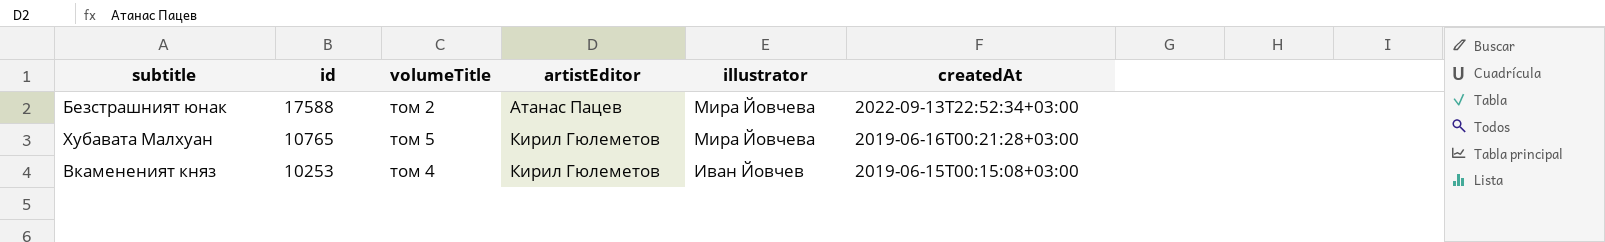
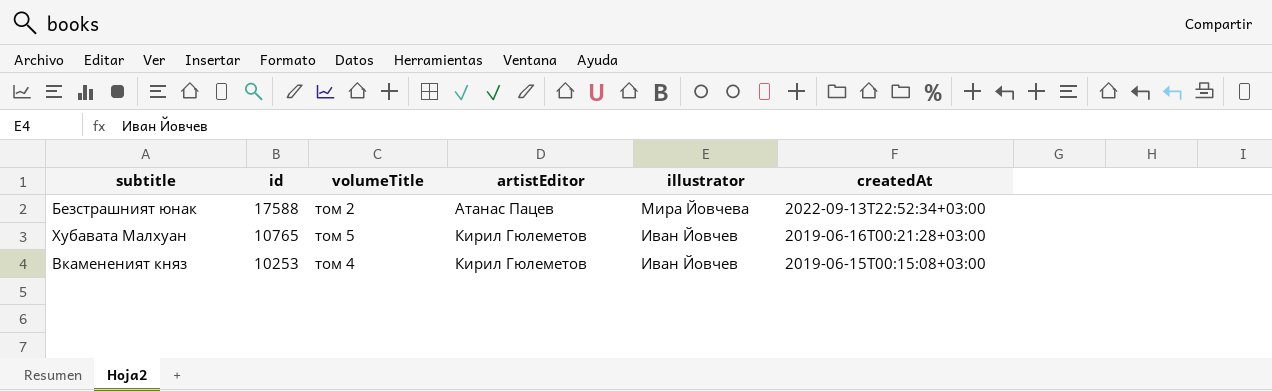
Хубавата Малхуан | illustrator: Мира Йовчева -> Иван Йовчев

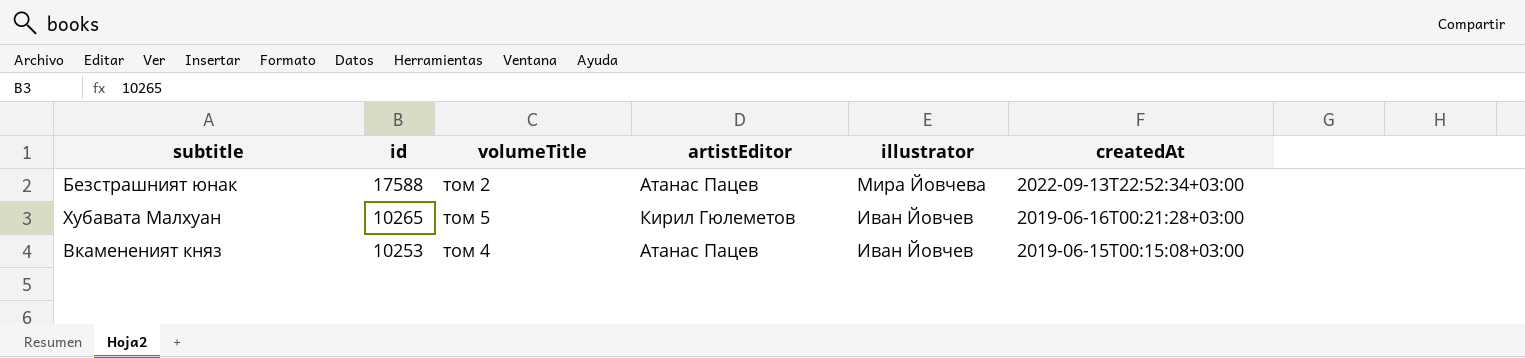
Хубавата Малхуан | id: 10765 -> 10265
Вкамененият княз | artistEditor: Кирил Гюлеметов -> Атанас Пацев

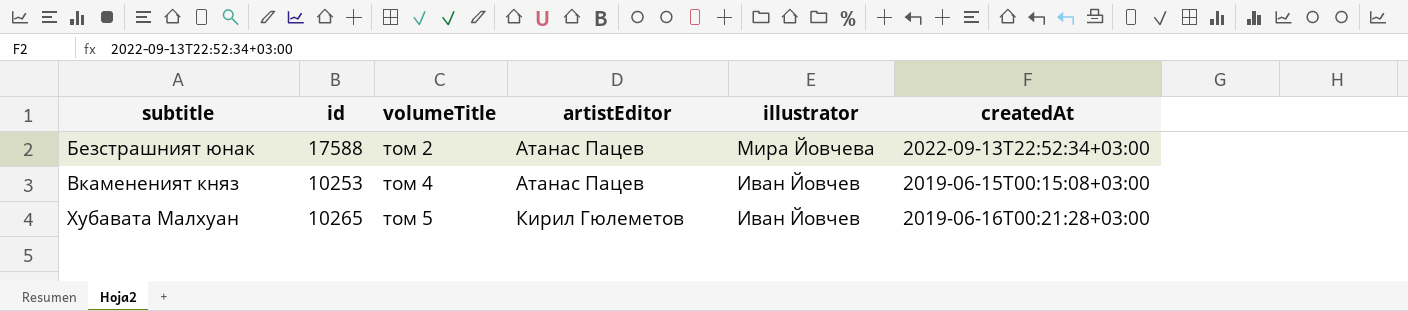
row order: id descending -> subtitle ascending

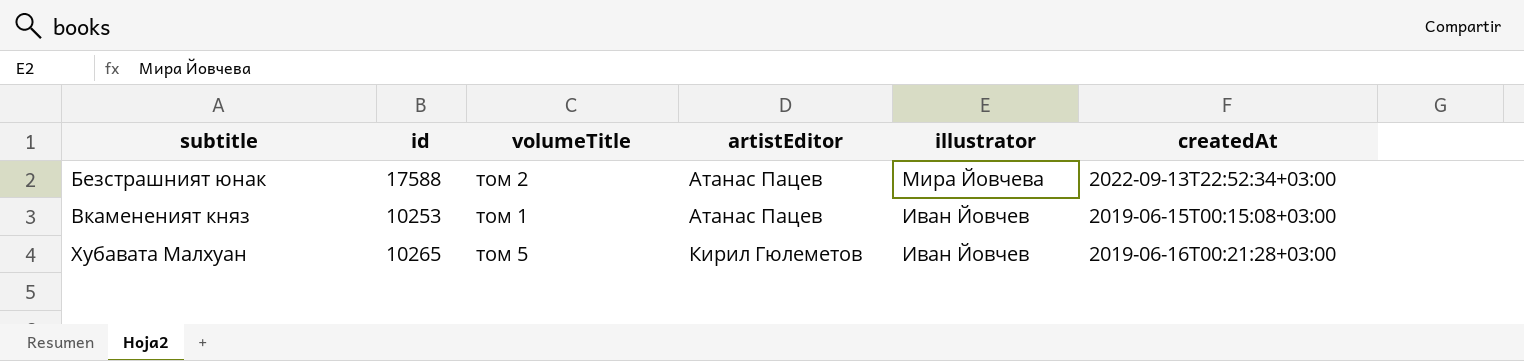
Вкамененият княз | volumeTitle: том 4 -> том 1

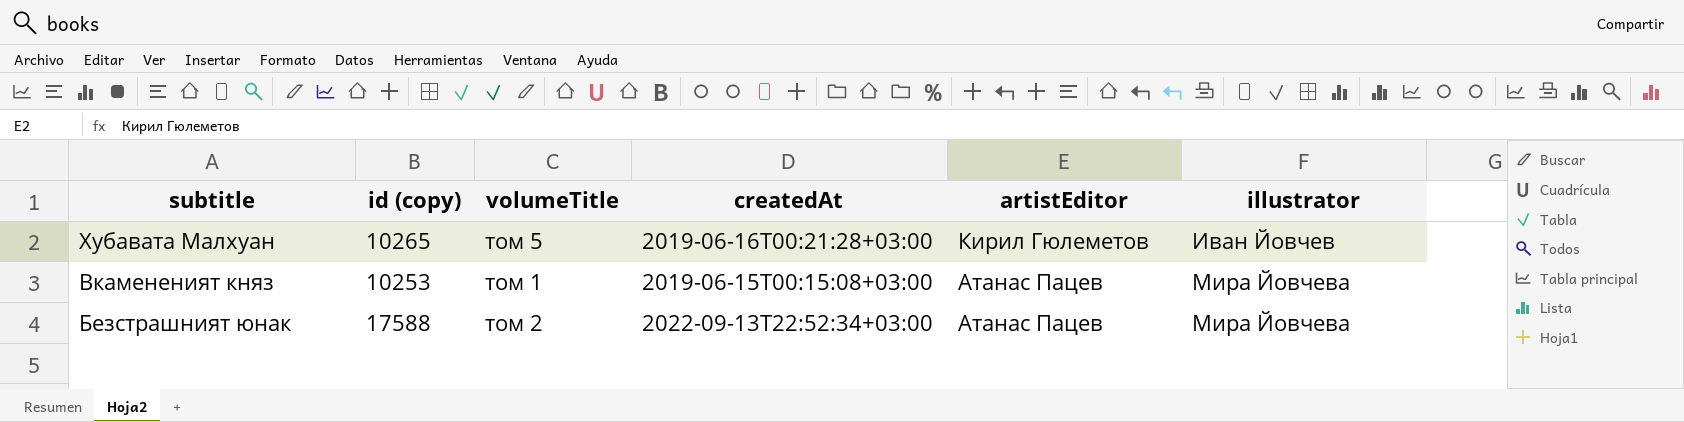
row order: subtitle ascending -> subtitle descending
column name: id -> id (copy)
column createdAt | position: 6 -> 4
Вкамененият княз | illustrator: Иван Йовчев -> Мира Йовчева

